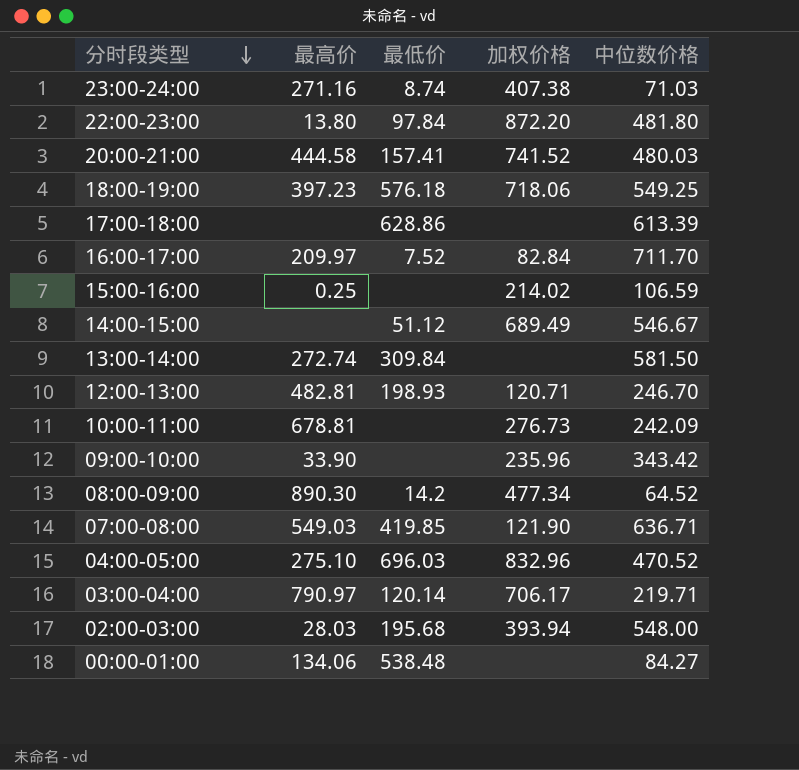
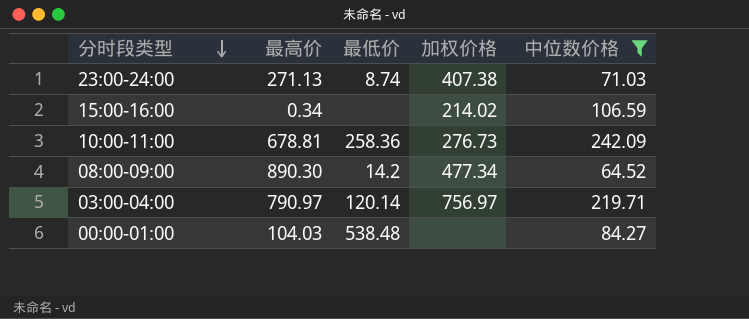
filter: none -> 中位数价格 <= 242.09
23:00-24:00 | 最高价: 271.16 -> 271.13
15:00-16:00 | 最高价: 0.25 -> 0.34
10:00-11:00 | 最低价: none -> 258.36
03:00-04:00 | 加权价格: 706.17 -> 756.97
00:00-01:00 | 最高价: 134.06 -> 104.03

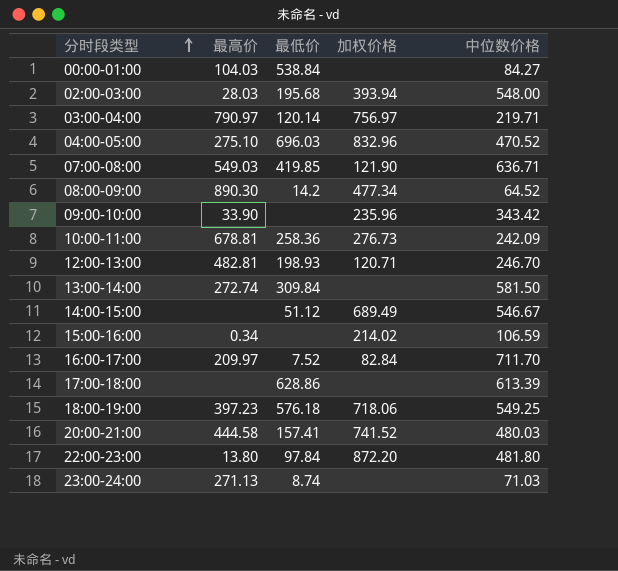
filter: 中位数价格 <= 242.09 -> none
row order: 分时段类型 descending -> 分时段类型 ascending
00:00-01:00 | 最低价: 538.48 -> 538.84
23:00-24:00 | 加权价格: 407.38 -> none

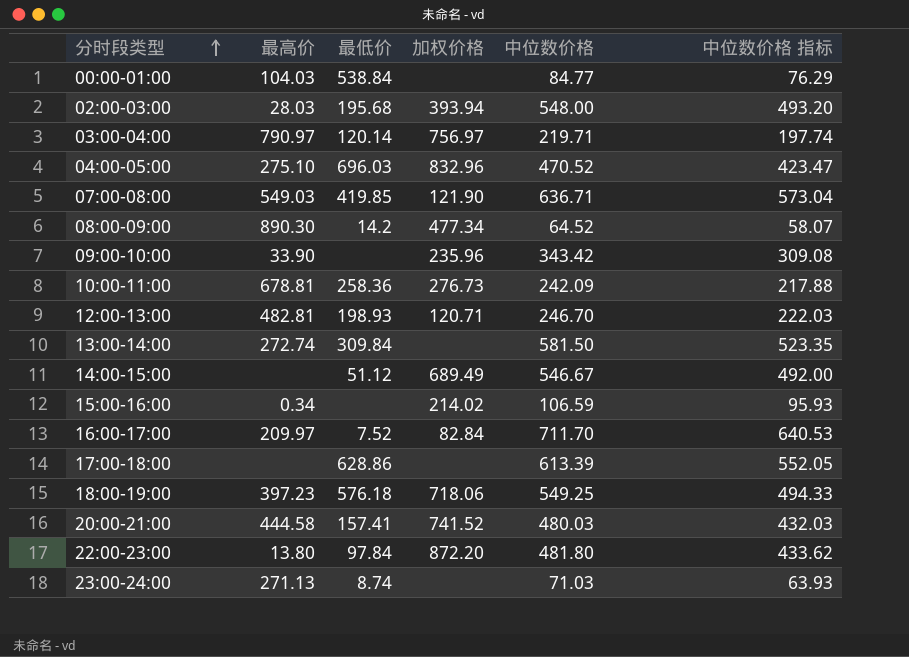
column 中位数价格 指标 | formula: none -> [中位数价格] * 0.9
00:00-01:00 | 中位数价格: 84.27 -> 84.77

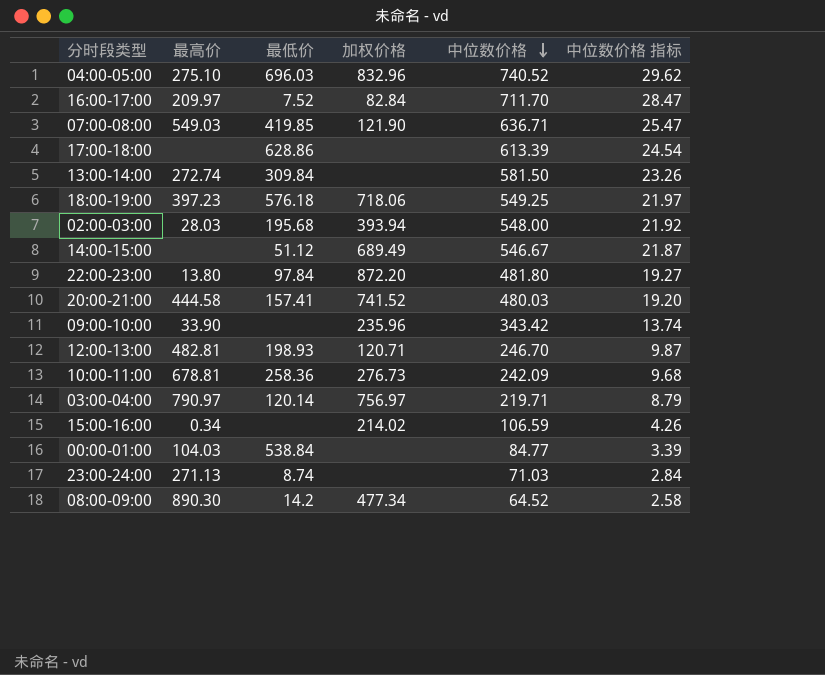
row order: 分时段类型 ascending -> 中位数价格 descending
column 中位数价格 指标 | formula: [中位数价格] * 0.9 -> [中位数价格] * 0.04
04:00-05:00 | 中位数价格: 470.52 -> 740.52

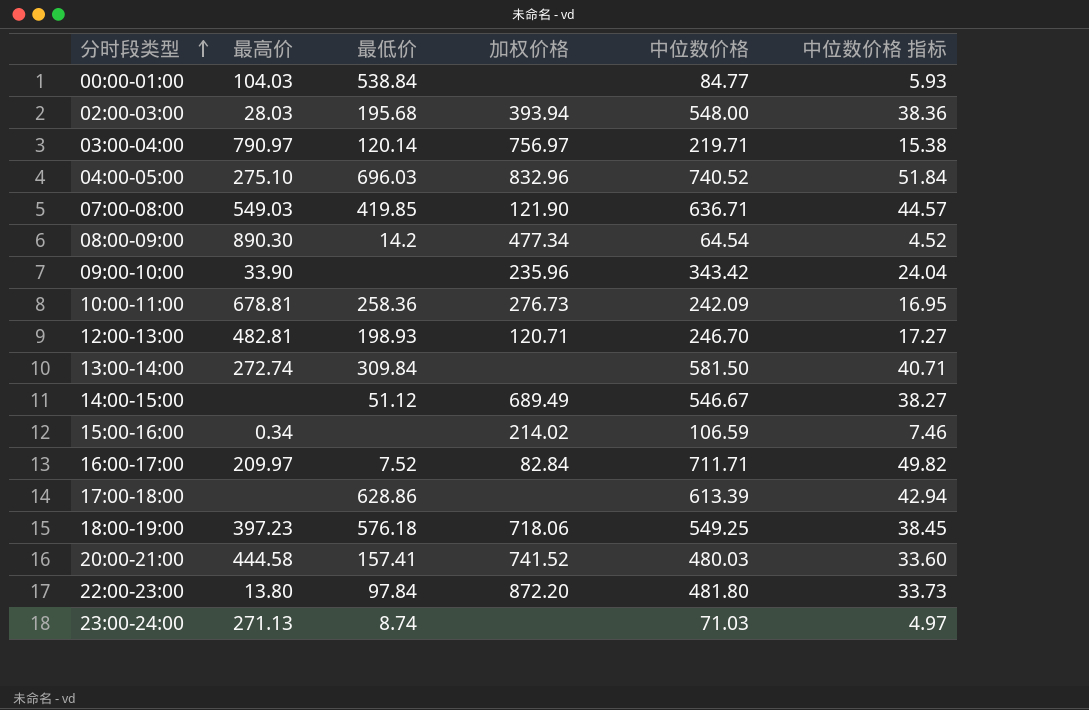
row order: 中位数价格 descending -> 分时段类型 ascending
column 中位数价格 指标 | formula: [中位数价格] * 0.04 -> [中位数价格] * 0.07
08:00-09:00 | 中位数价格: 64.52 -> 64.54
16:00-17:00 | 中位数价格: 711.70 -> 711.71

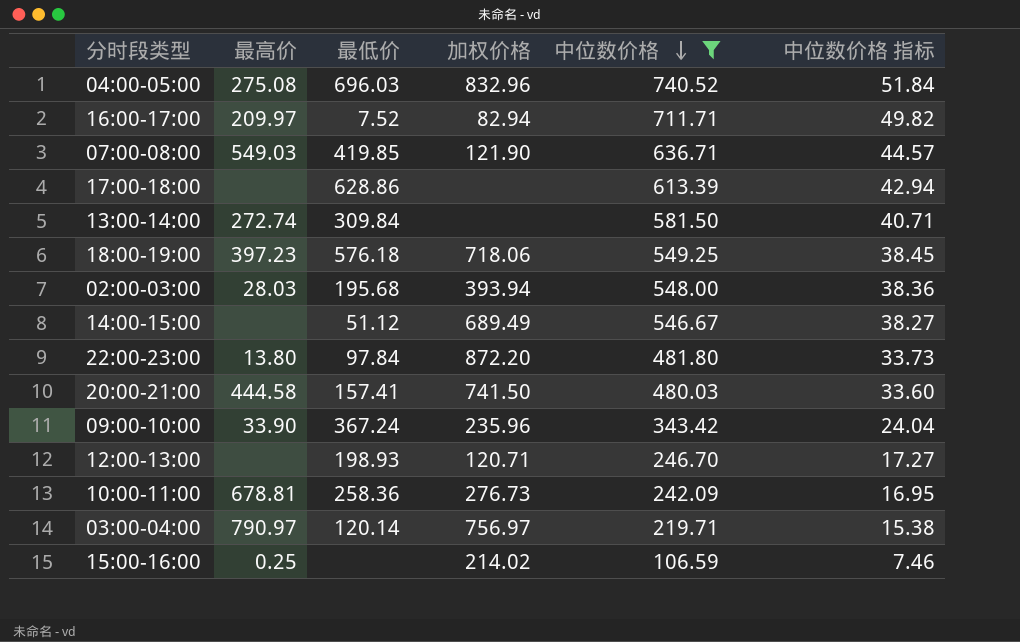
filter: none -> 中位数价格 >= 106.59
row order: 分时段类型 ascending -> 中位数价格 descending
04:00-05:00 | 最高价: 275.10 -> 275.08
16:00-17:00 | 加权价格: 82.84 -> 82.94
20:00-21:00 | 加权价格: 741.52 -> 741.50
09:00-10:00 | 最低价: none -> 367.24
12:00-13:00 | 最高价: 482.81 -> none
15:00-16:00 | 最高价: 0.34 -> 0.25

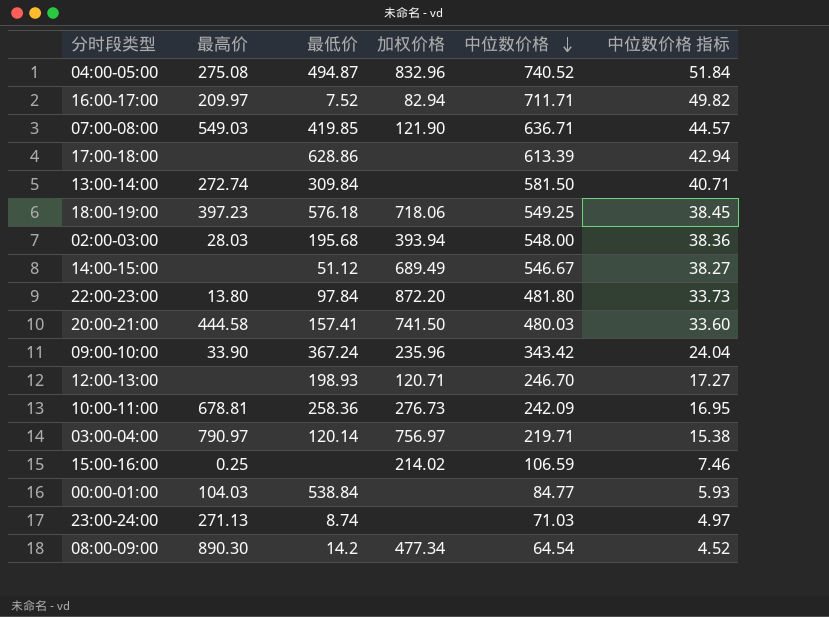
filter: 中位数价格 >= 106.59 -> none
04:00-05:00 | 最低价: 696.03 -> 494.87

